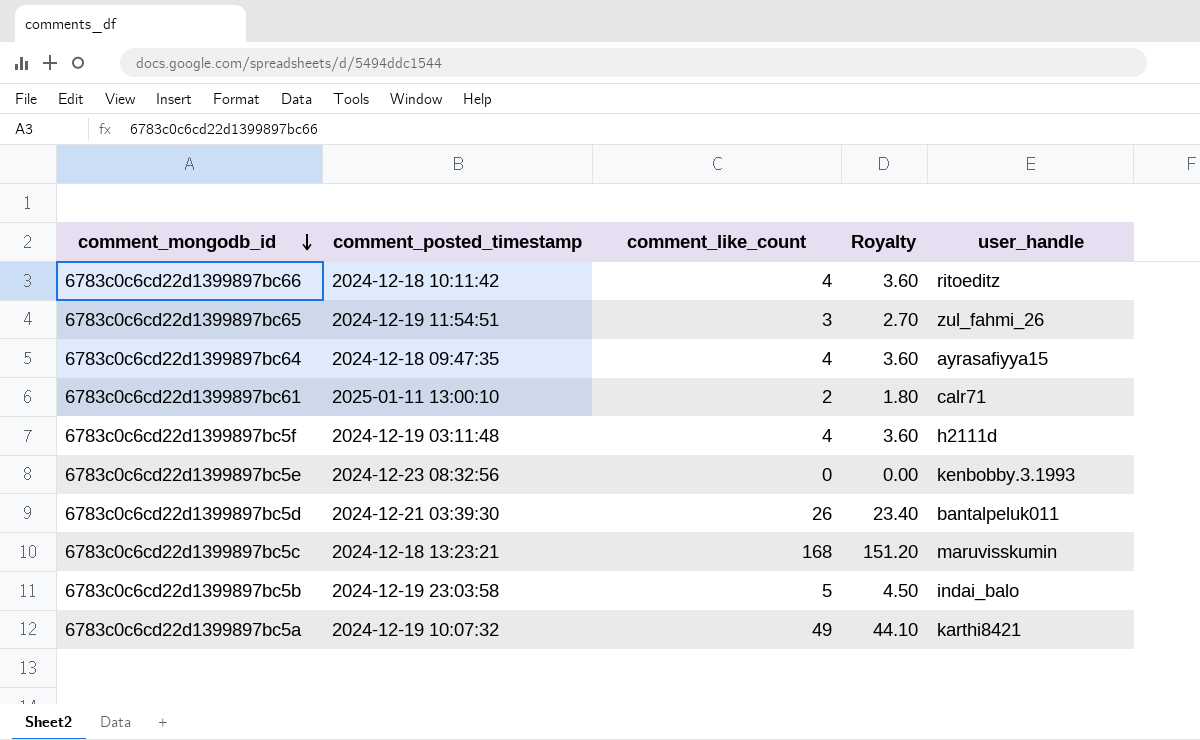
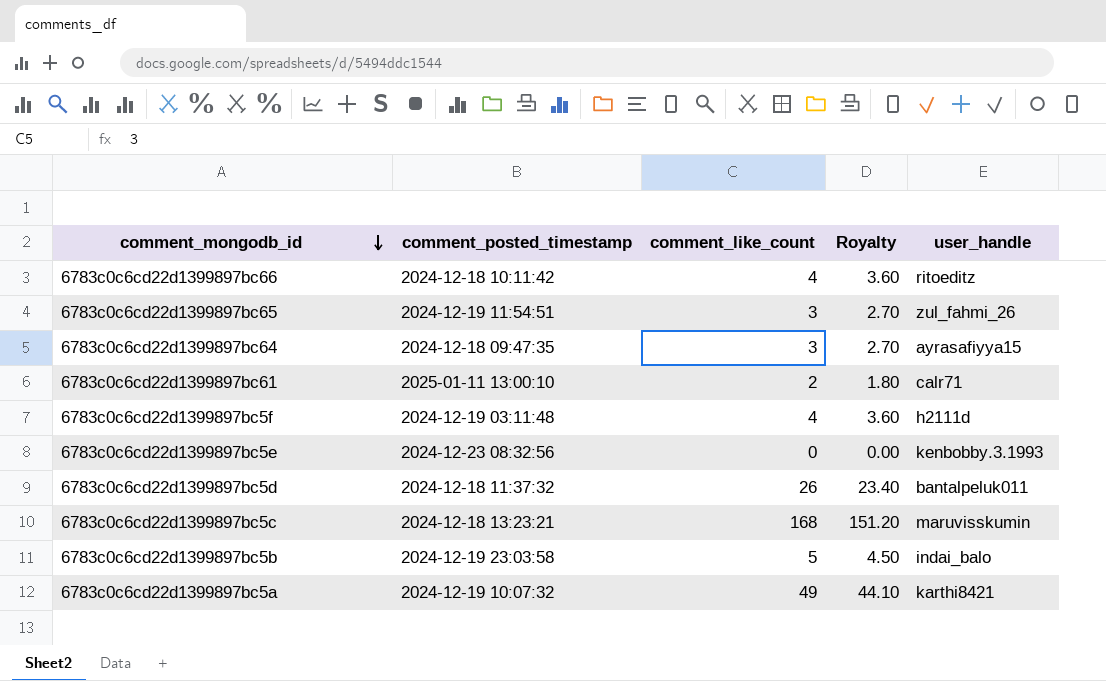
6783c0c6cd22d1399897bc64 | comment_like_count: 4 -> 3
6783c0c6cd22d1399897bc64 | Royalty: 3.60 -> 2.70
6783c0c6cd22d1399897bc5d | comment_posted_timestamp: 2024-12-21 03:39:30 -> 2024-12-18 11:37:32

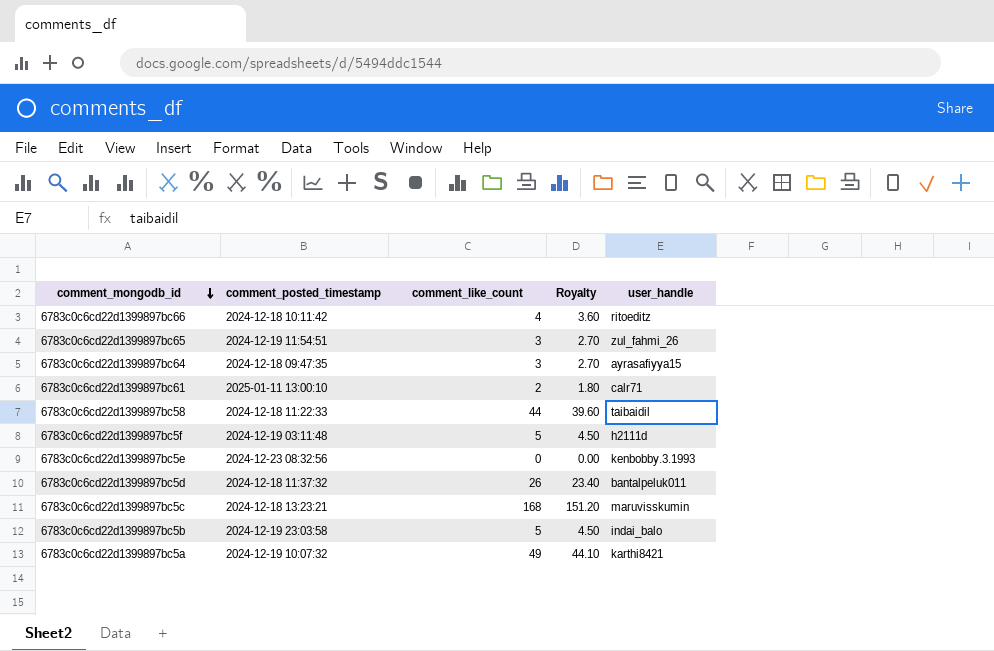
row 6783c0c6cd22d1399897bc58: none -> 2024-12-18 11:22:33 | 44 | 39.60 | taibaidil
6783c0c6cd22d1399897bc5f | comment_like_count: 4 -> 5
6783c0c6cd22d1399897bc5f | Royalty: 3.60 -> 4.50

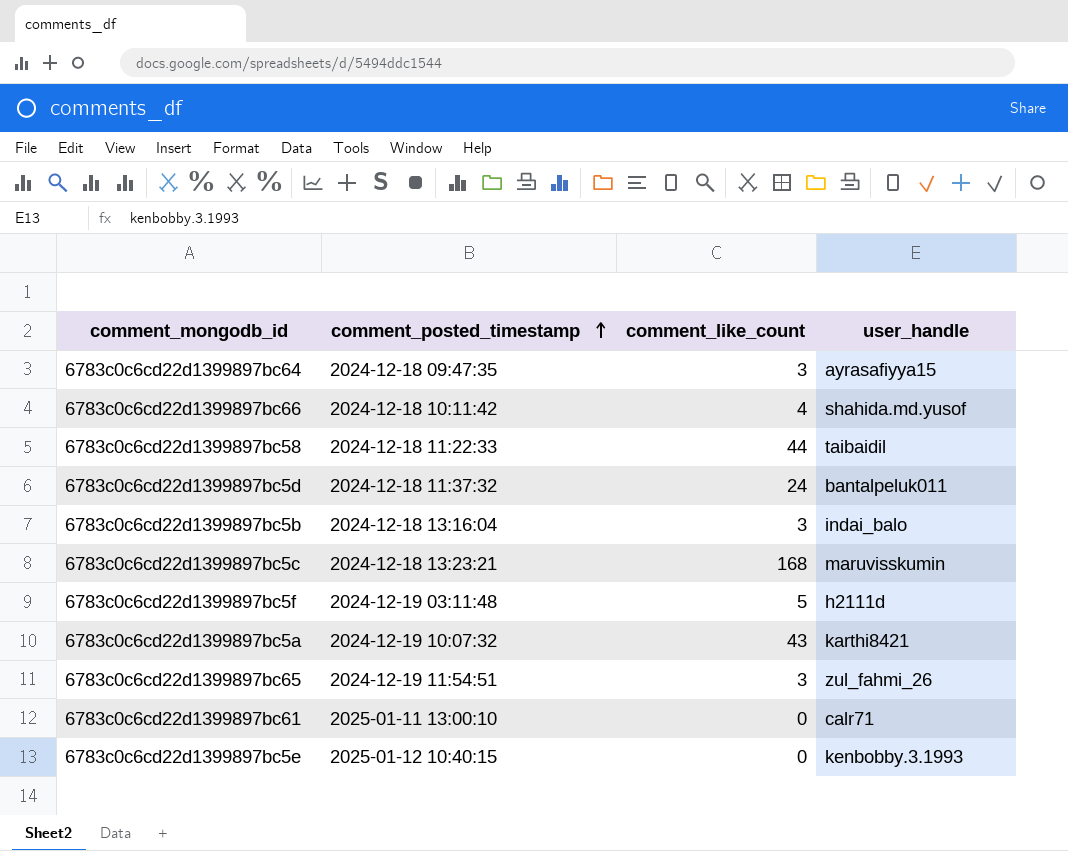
row order: comment_mongodb_id descending -> comment_posted_timestamp ascending
column Royalty | formula: [comment_like_count] * 0.9 -> none
6783c0c6cd22d1399897bc66 | user_handle: ritoeditz -> shahida.md.yusof
6783c0c6cd22d1399897bc5d | comment_like_count: 26 -> 24
6783c0c6cd22d1399897bc5b | comment_posted_timestamp: 2024-12-19 23:03:58 -> 2024-12-18 13:16:04
6783c0c6cd22d1399897bc5b | comment_like_count: 5 -> 3
6783c0c6cd22d1399897bc5a | comment_like_count: 49 -> 43
6783c0c6cd22d1399897bc61 | comment_like_count: 2 -> 0
6783c0c6cd22d1399897bc5e | comment_posted_timestamp: 2024-12-23 08:32:56 -> 2025-01-12 10:40:15

